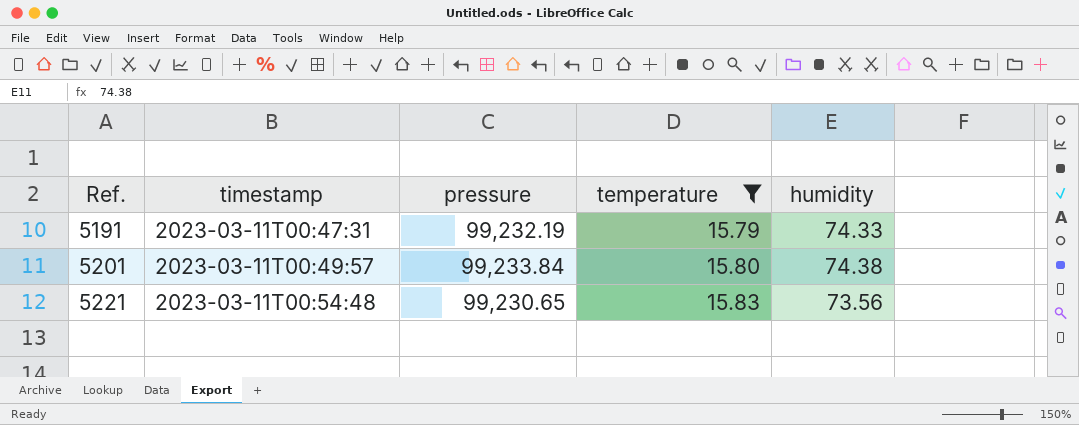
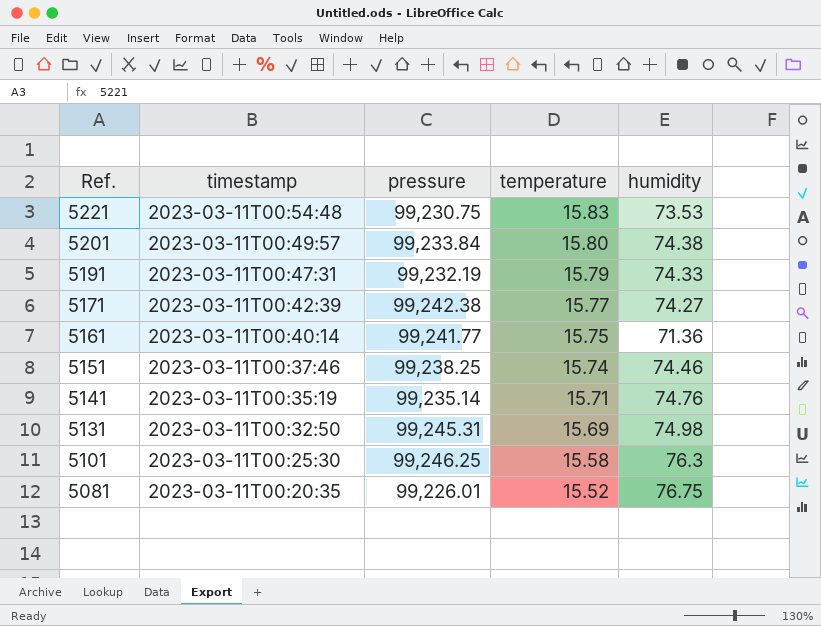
filter: temperature >= 15.79 -> none
row order: Ref. ascending -> Ref. descending
5221 | pressure: 99,230.65 -> 99,230.75
5221 | humidity: 73.56 -> 73.53

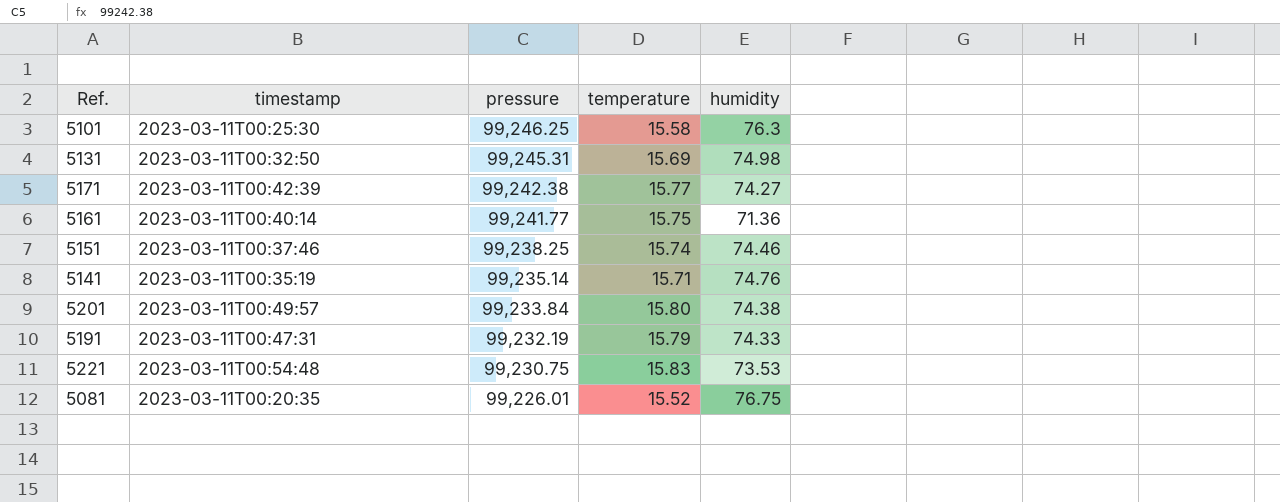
row order: Ref. descending -> pressure descending

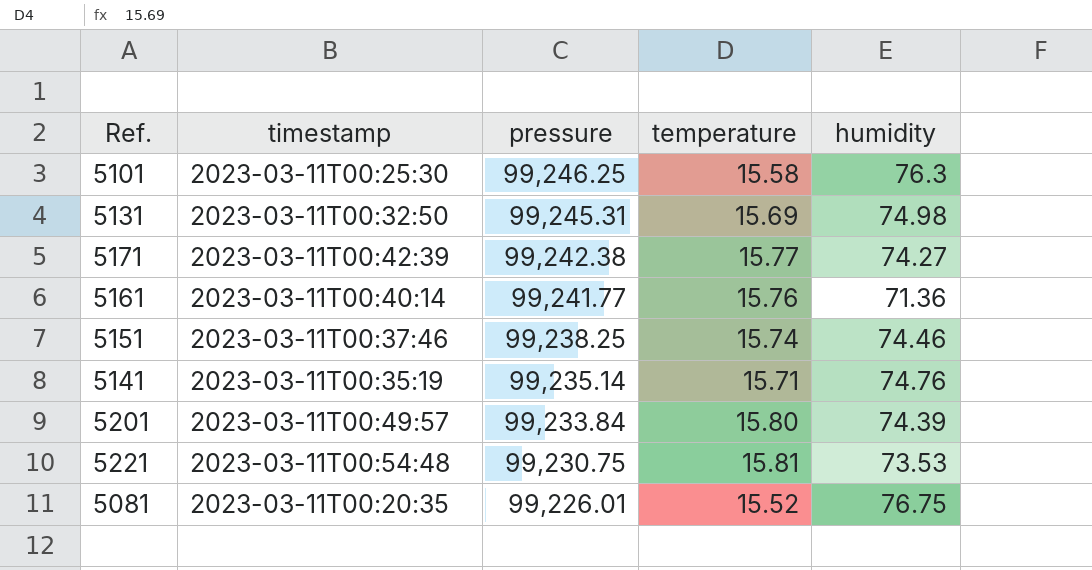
row 5191: 2023-03-11T00:47:31 | 99,232.19 | 15.79 | 74.33 -> none
5161 | temperature: 15.75 -> 15.76
5201 | humidity: 74.38 -> 74.39
5221 | temperature: 15.83 -> 15.81

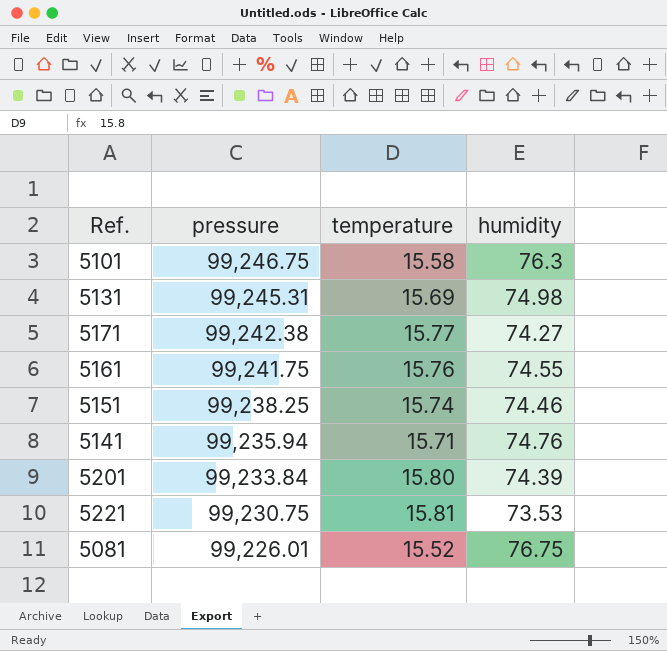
column timestamp | position: 2 -> none
5101 | pressure: 99,246.25 -> 99,246.75
5161 | pressure: 99,241.77 -> 99,241.75
5161 | humidity: 71.36 -> 74.55
5141 | pressure: 99,235.14 -> 99,235.94

